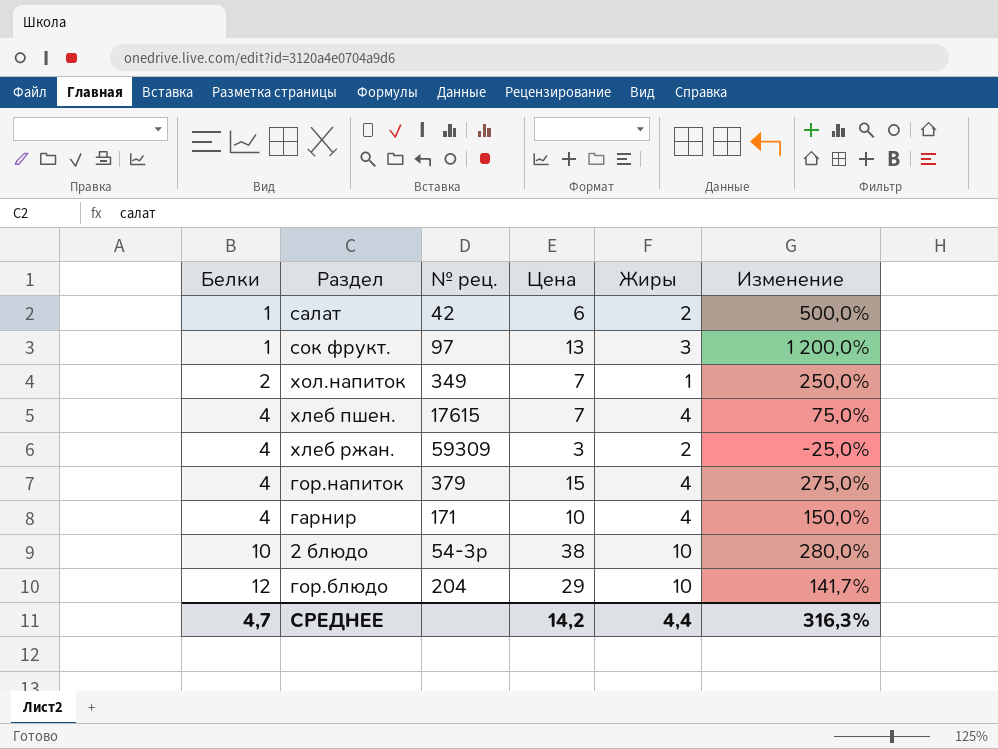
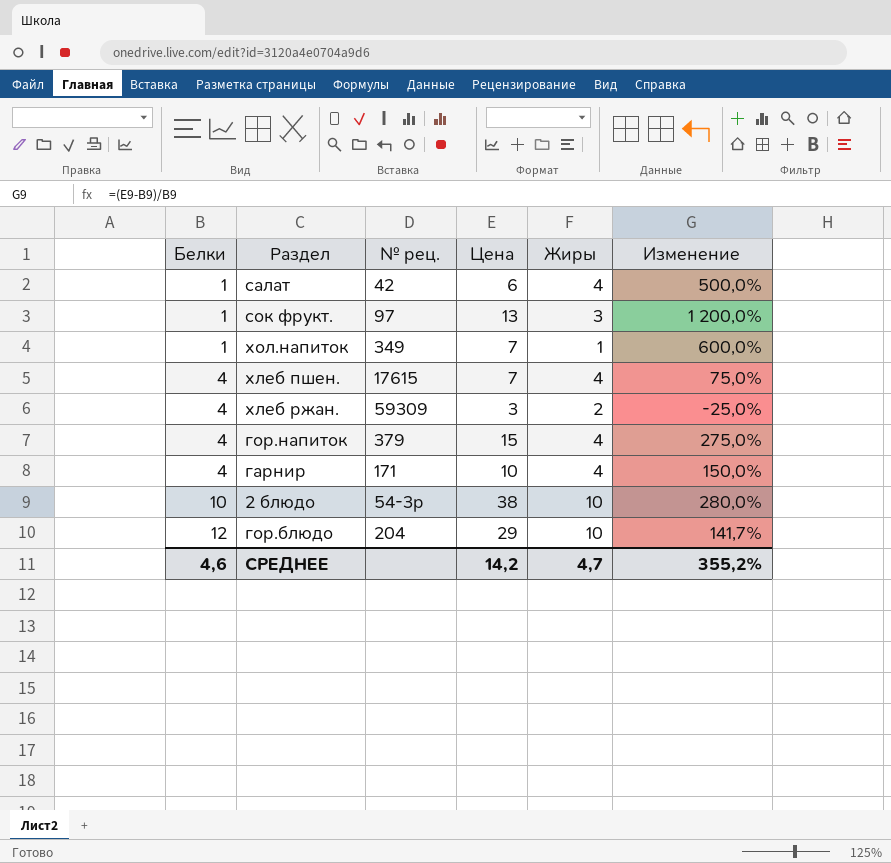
салат | Жиры: 2 -> 4
хол.напиток | Белки: 2 -> 1
хол.напиток | Изменение: 250,0% -> 600,0%
СРЕДНЕЕ | Белки: 4,7 -> 4,6
СРЕДНЕЕ | Жиры: 4,4 -> 4,7
СРЕДНЕЕ | Изменение: 316,3% -> 355,2%

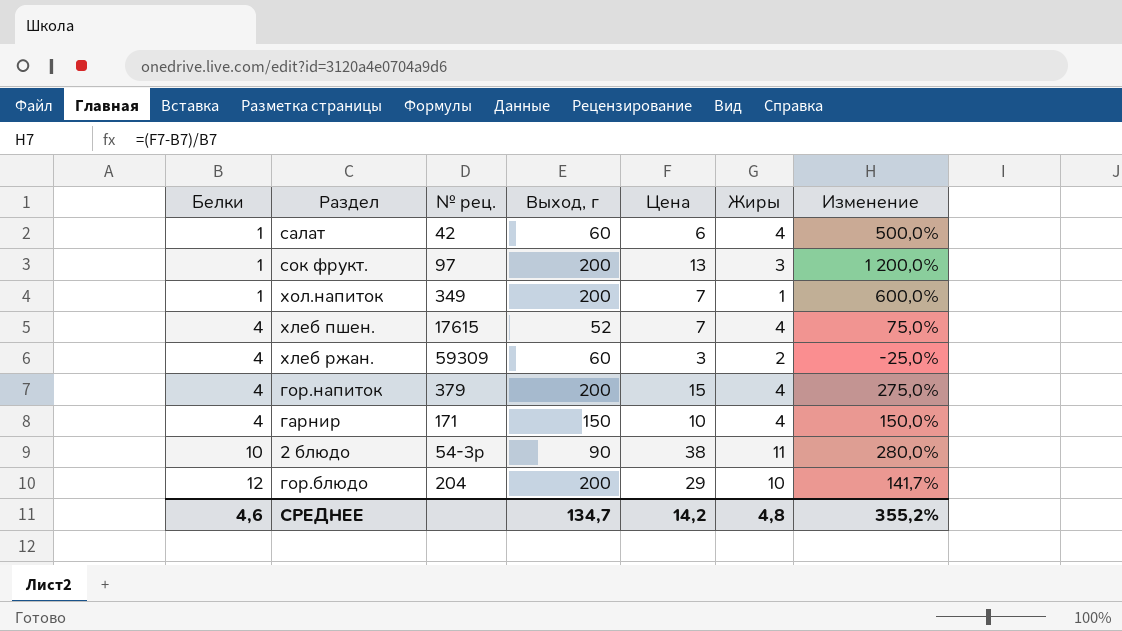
column Выход, г | position: none -> 4
2 блюдо | Жиры: 10 -> 11
СРЕДНЕЕ | Жиры: 4,7 -> 4,8

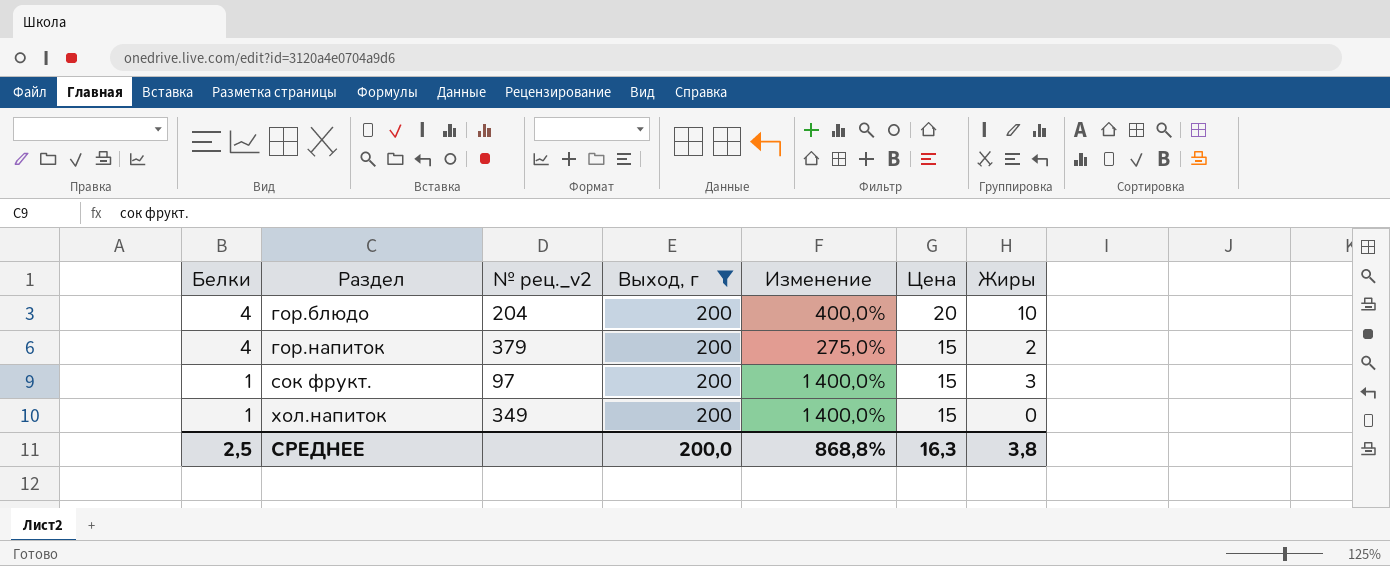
filter: none -> Выход, г = 200
row order: Белки ascending -> Белки descending
column name: № рец. -> № рец._v2
column Изменение | position: 7 -> 5
гор.блюдо | Белки: 12 -> 4
гор.блюдо | Изменение: 141,7% -> 400,0%
гор.блюдо | Цена: 29 -> 20
гор.напиток | Жиры: 4 -> 2
сок фрукт. | Изменение: 1 200,0% -> 1 400,0%
сок фрукт. | Цена: 13 -> 15
хол.напиток | Изменение: 600,0% -> 1 400,0%
хол.напиток | Цена: 7 -> 15
хол.напиток | Жиры: 1 -> 0
СРЕДНЕЕ | Белки: 4,6 -> 2,5
СРЕДНЕЕ | Выход, г: 134,7 -> 200,0
СРЕДНЕЕ | Изменение: 355,2% -> 868,8%
СРЕДНЕЕ | Цена: 14,2 -> 16,3
СРЕДНЕЕ | Жиры: 4,8 -> 3,8

